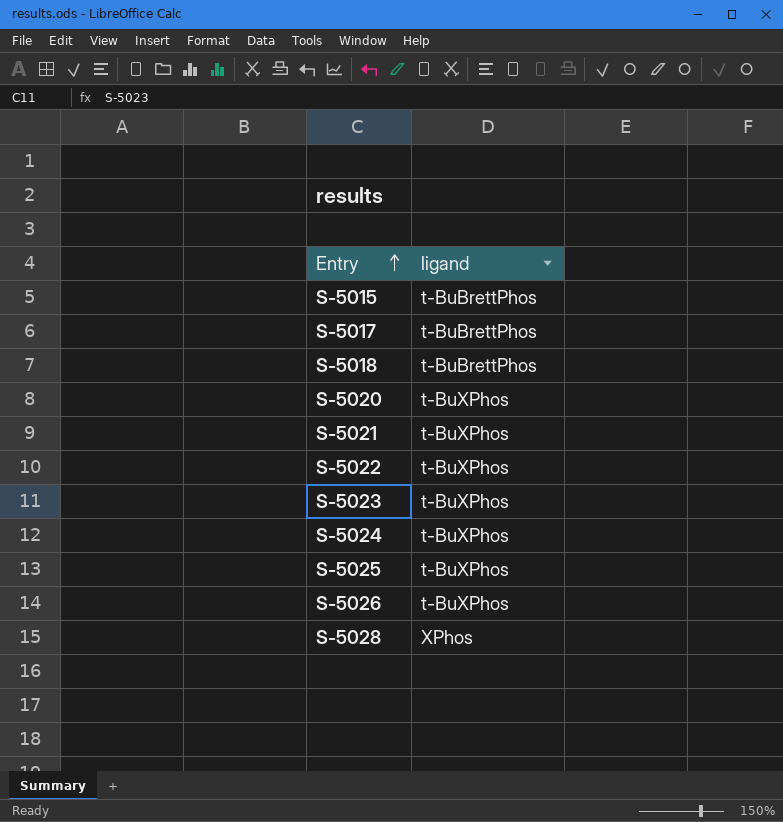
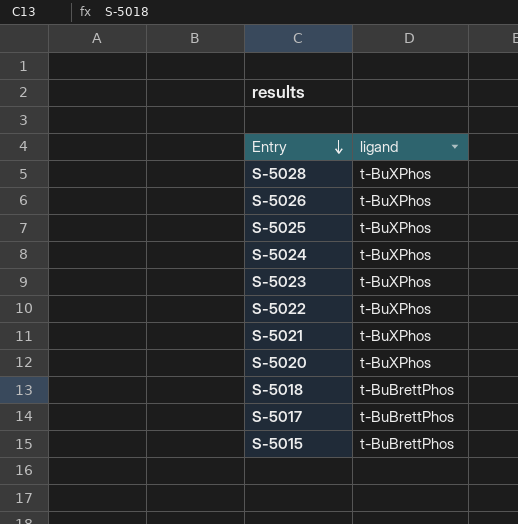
row order: Entry ascending -> Entry descending
S-5028 | ligand: XPhos -> t-BuXPhos

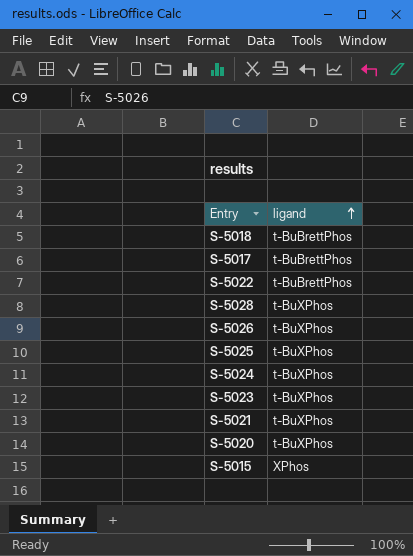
row order: Entry descending -> ligand ascending
S-5022 | ligand: t-BuXPhos -> t-BuBrettPhos
S-5015 | ligand: t-BuBrettPhos -> XPhos

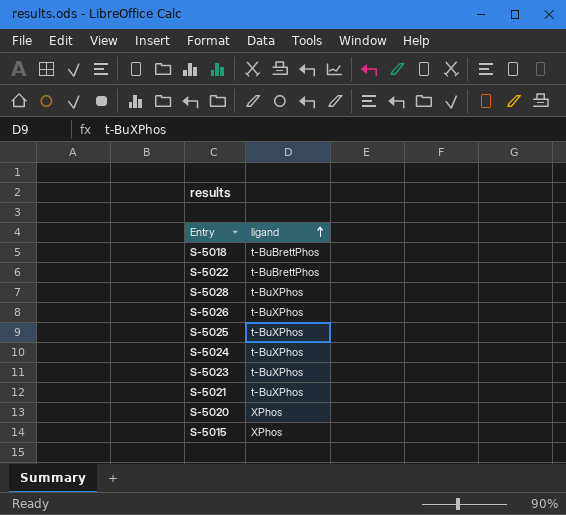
row S-5017: t-BuBrettPhos -> none
S-5020 | ligand: t-BuXPhos -> XPhos

